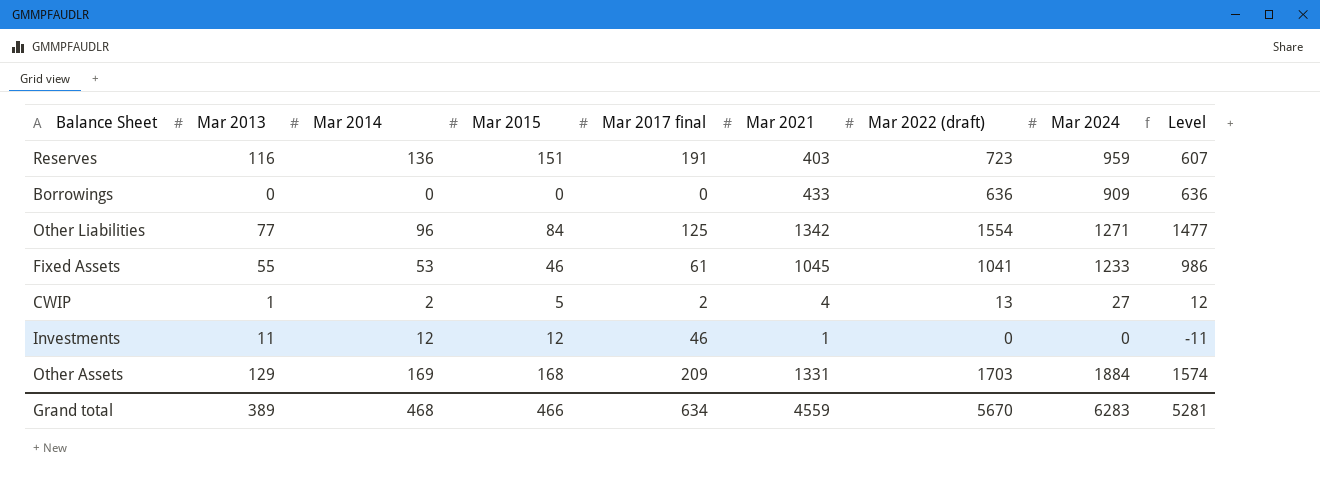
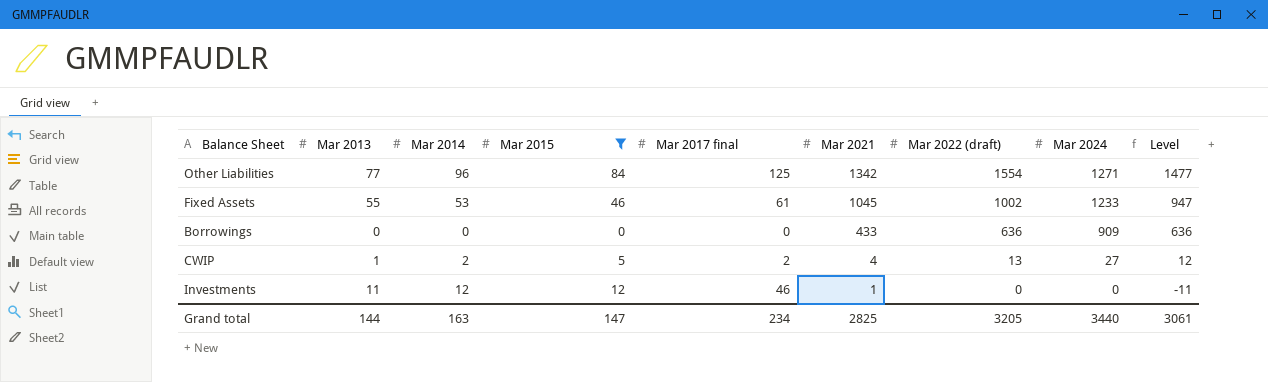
filter: none -> Mar 2015 <= 84
row order: none -> Mar 2021 descending
Fixed Assets | Mar 2022 (draft): 1041 -> 1002
Fixed Assets | Level: 986 -> 947
Grand total | Mar 2013: 389 -> 144
Grand total | Mar 2014: 468 -> 163
Grand total | Mar 2015: 466 -> 147
Grand total | Mar 2017 final: 634 -> 234
Grand total | Mar 2021: 4559 -> 2825
Grand total | Mar 2022 (draft): 5670 -> 3205
Grand total | Mar 2024: 6283 -> 3440
Grand total | Level: 5281 -> 3061

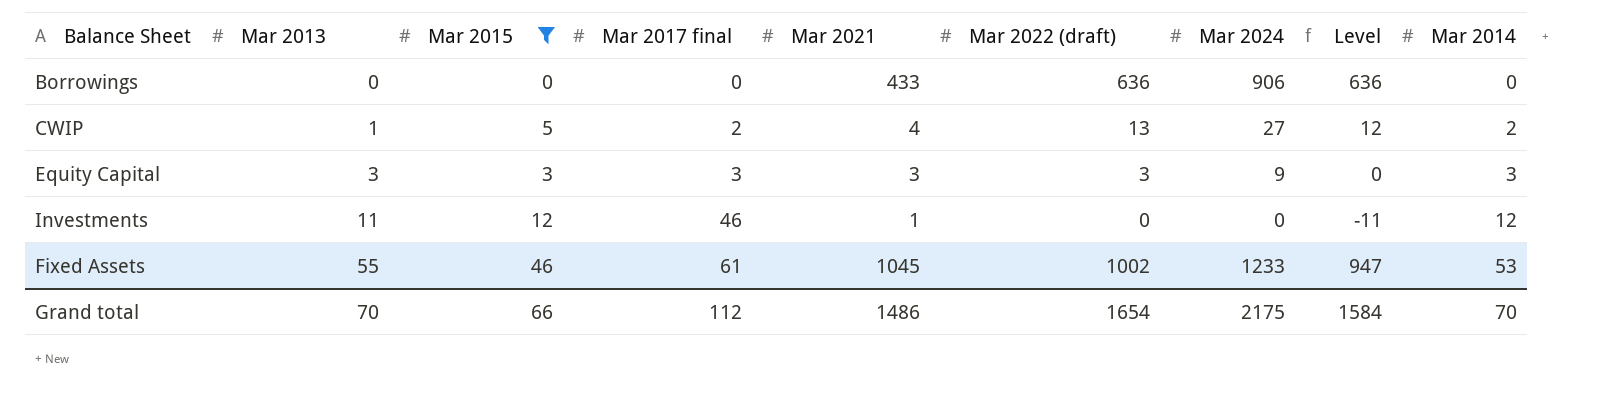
row order: Mar 2021 descending -> Mar 2013 ascending
column Mar 2014 | position: 3 -> 9
row Other Liabilities: 77 | 96 | 84 | 125 | 1342 | 1554 | 1271 | 1477 -> none
Borrowings | Mar 2024: 909 -> 906
row Equity Capital: none -> 3 | 3 | 3 | 3 | 3 | 9 | 0 | 3
Grand total | Mar 2013: 144 -> 70
Grand total | Mar 2015: 147 -> 66
Grand total | Mar 2017 final: 234 -> 112
Grand total | Mar 2021: 2825 -> 1486
Grand total | Mar 2022 (draft): 3205 -> 1654
Grand total | Mar 2024: 3440 -> 2175
Grand total | Level: 3061 -> 1584
Grand total | Mar 2014: 163 -> 70

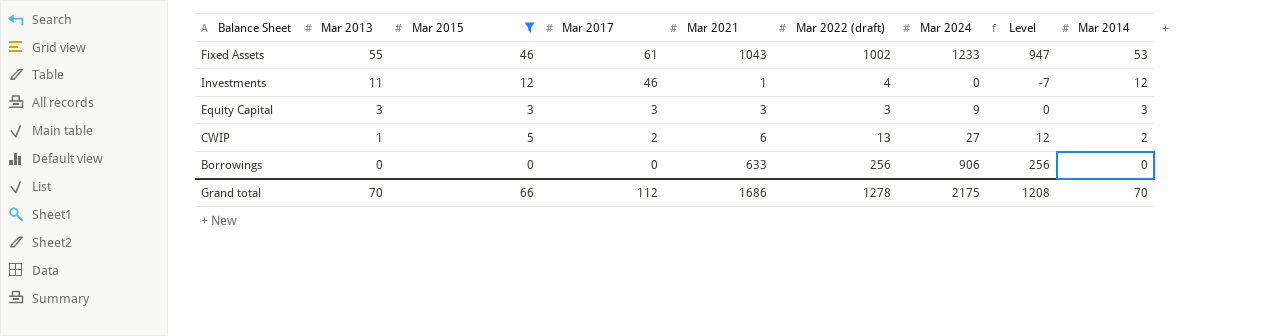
row order: Mar 2013 ascending -> Mar 2013 descending
column name: Mar 2017 final -> Mar 2017
Fixed Assets | Mar 2021: 1045 -> 1043
Investments | Mar 2022 (draft): 0 -> 4
Investments | Level: -11 -> -7
CWIP | Mar 2021: 4 -> 6
Borrowings | Mar 2021: 433 -> 633
Borrowings | Mar 2022 (draft): 636 -> 256
Borrowings | Level: 636 -> 256
Grand total | Mar 2021: 1486 -> 1686
Grand total | Mar 2022 (draft): 1654 -> 1278
Grand total | Level: 1584 -> 1208

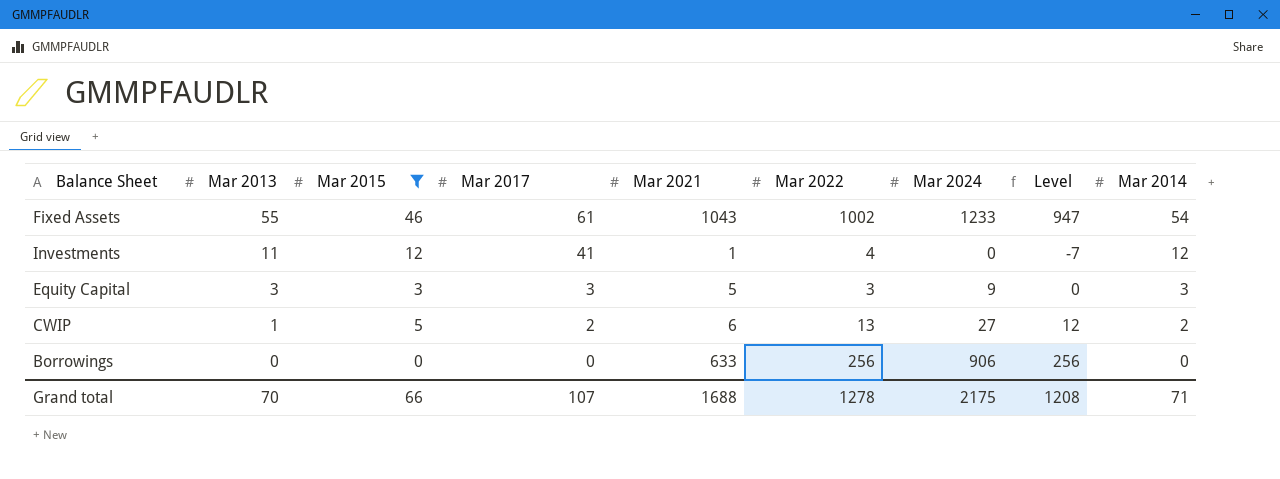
column name: Mar 2022 (draft) -> Mar 2022
Fixed Assets | Mar 2014: 53 -> 54
Investments | Mar 2017: 46 -> 41
Equity Capital | Mar 2021: 3 -> 5
Grand total | Mar 2017: 112 -> 107
Grand total | Mar 2021: 1686 -> 1688
Grand total | Mar 2014: 70 -> 71

